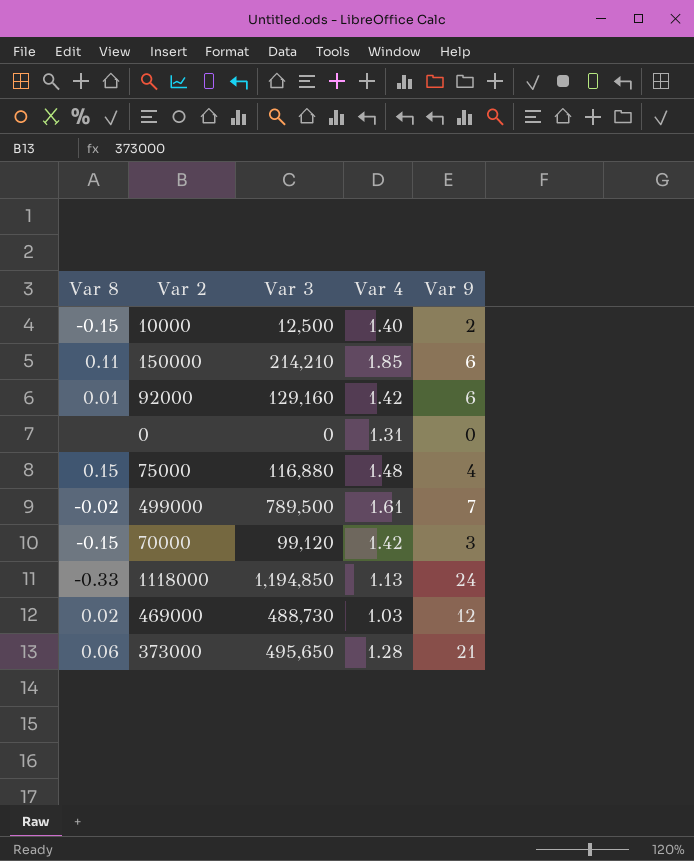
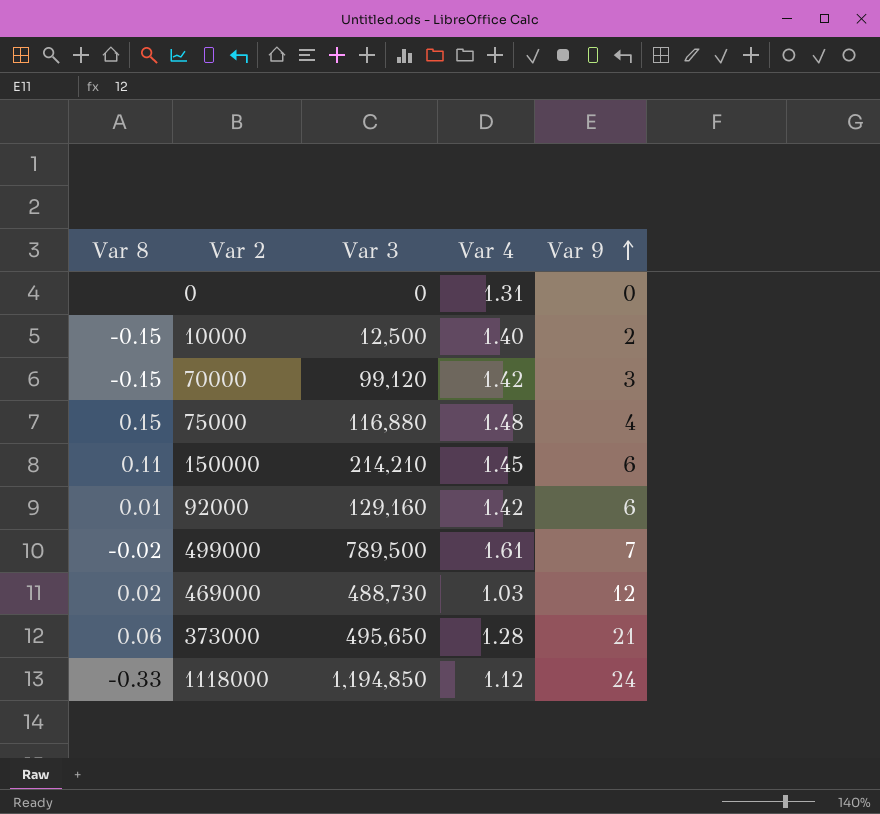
row order: none -> Var 9 ascending
150000 | Var 4: 1.85 -> 1.45
1118000 | Var 4: 1.13 -> 1.12

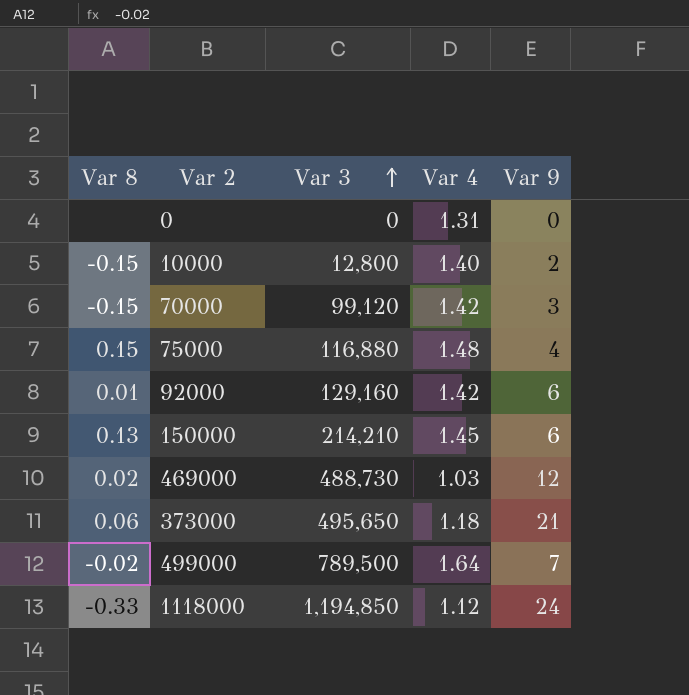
row order: Var 9 ascending -> Var 3 ascending
10000 | Var 3: 12,500 -> 12,800
150000 | Var 8: 0.11 -> 0.13
373000 | Var 4: 1.28 -> 1.18
499000 | Var 4: 1.61 -> 1.64

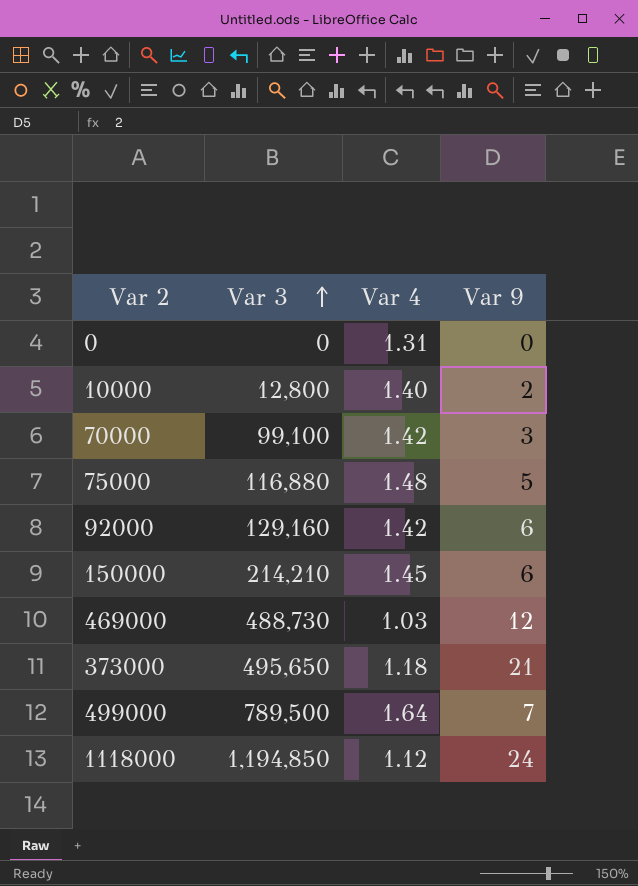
column Var 8 | position: 1 -> none
70000 | Var 3: 99,120 -> 99,100
75000 | Var 9: 4 -> 5

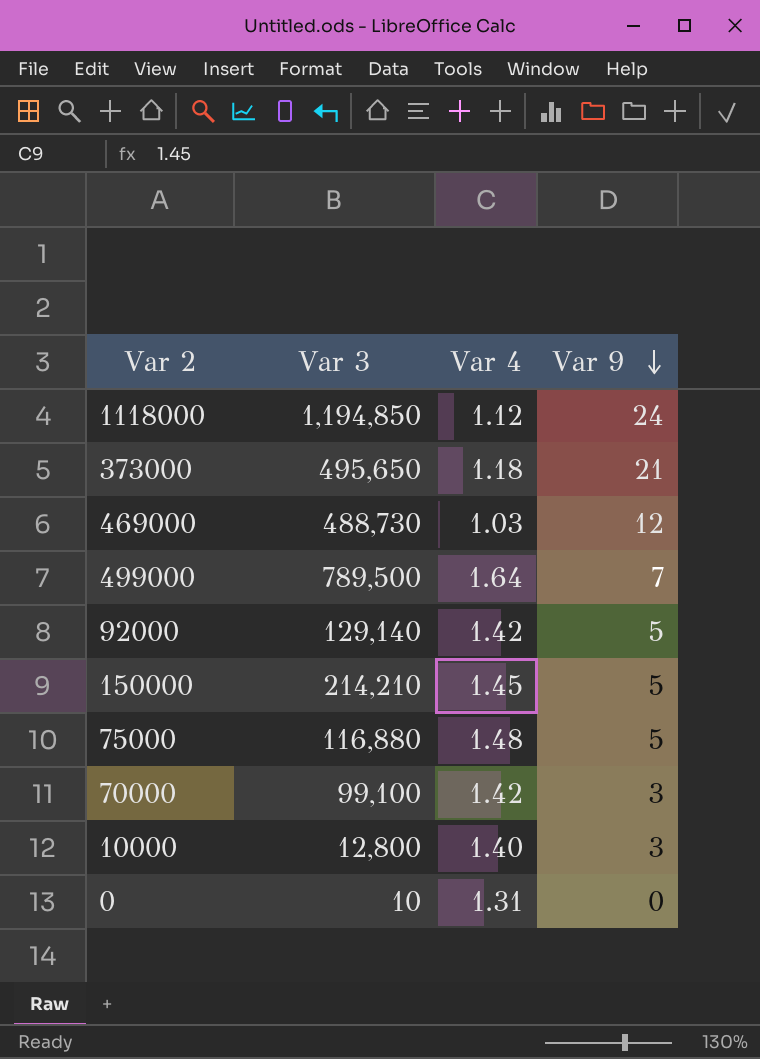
row order: Var 3 ascending -> Var 9 descending
92000 | Var 3: 129,160 -> 129,140
92000 | Var 9: 6 -> 5
150000 | Var 9: 6 -> 5
10000 | Var 9: 2 -> 3
0 | Var 3: 0 -> 10

